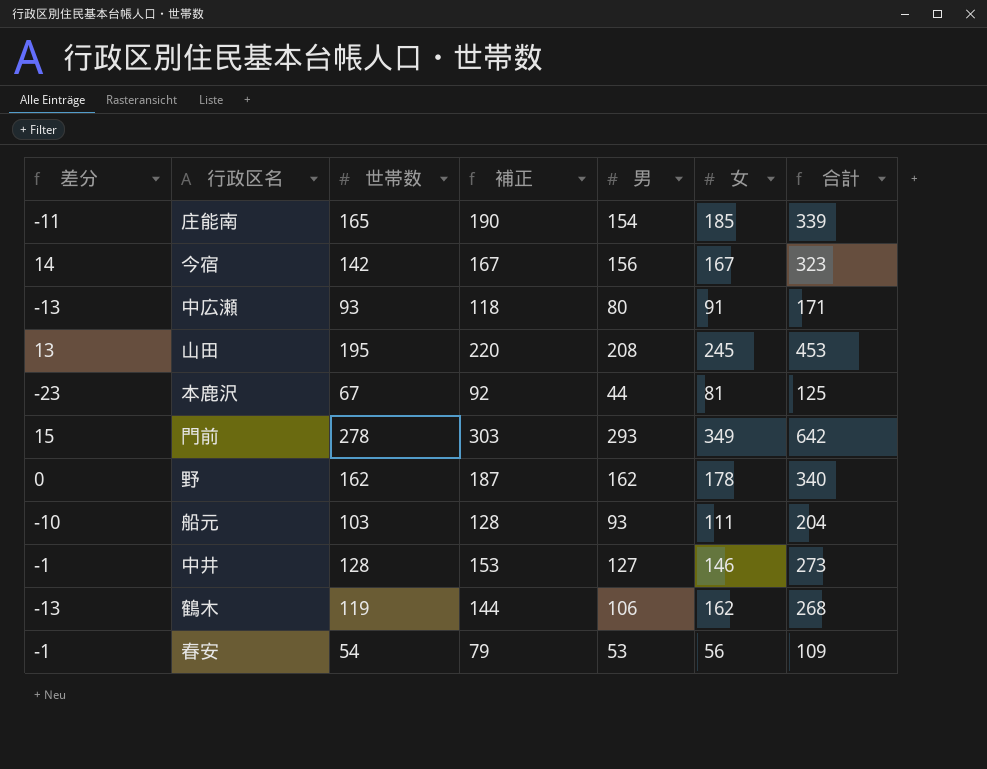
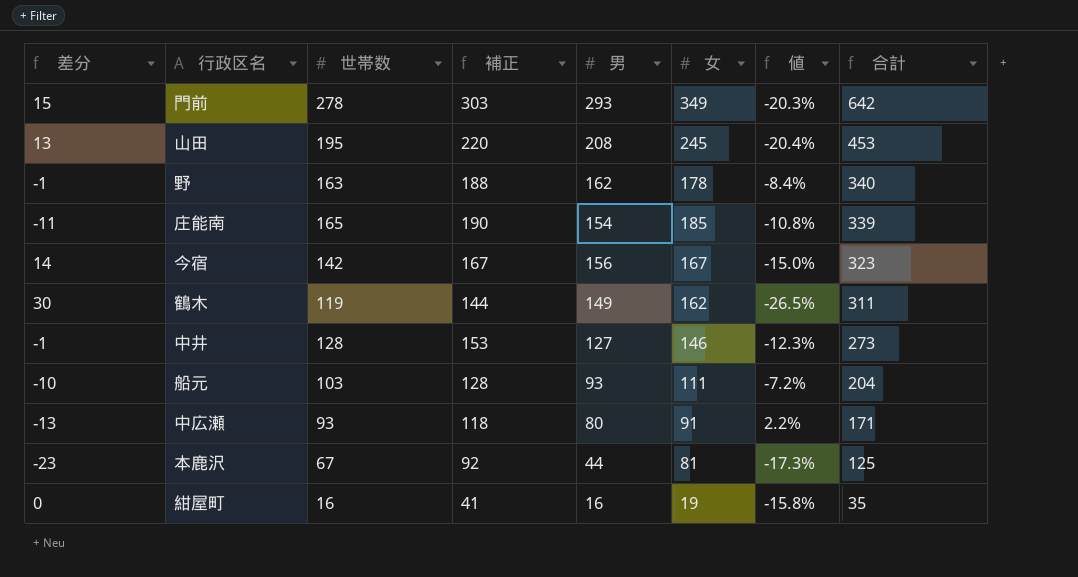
row order: none -> 合計 descending
column 値 | formula: none -> ([世帯数] - [女]) / [女]
row 春安: -1 | 54 | 79 | 53 | 56 | 109 -> none
野 | 差分: 0 -> -1
野 | 世帯数: 162 -> 163
野 | 補正: 187 -> 188
鶴木 | 差分: -13 -> 30
鶴木 | 男: 106 -> 149
鶴木 | 合計: 268 -> 311
row 紺屋町: none -> 0 | 16 | 41 | 16 | 19 | -15.8% | 35

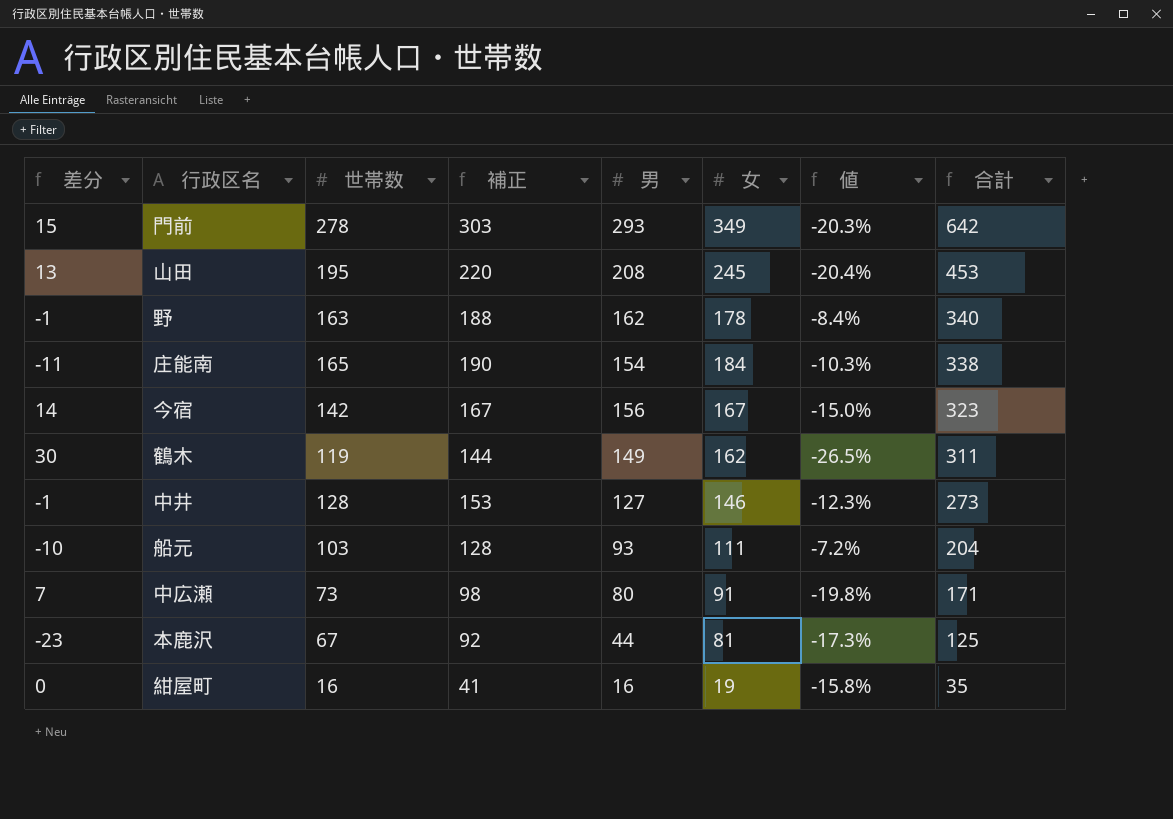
庄能南 | 女: 185 -> 184
庄能南 | 値: -10.8% -> -10.3%
庄能南 | 合計: 339 -> 338
中広瀬 | 差分: -13 -> 7
中広瀬 | 世帯数: 93 -> 73
中広瀬 | 補正: 118 -> 98
中広瀬 | 値: 2.2% -> -19.8%

